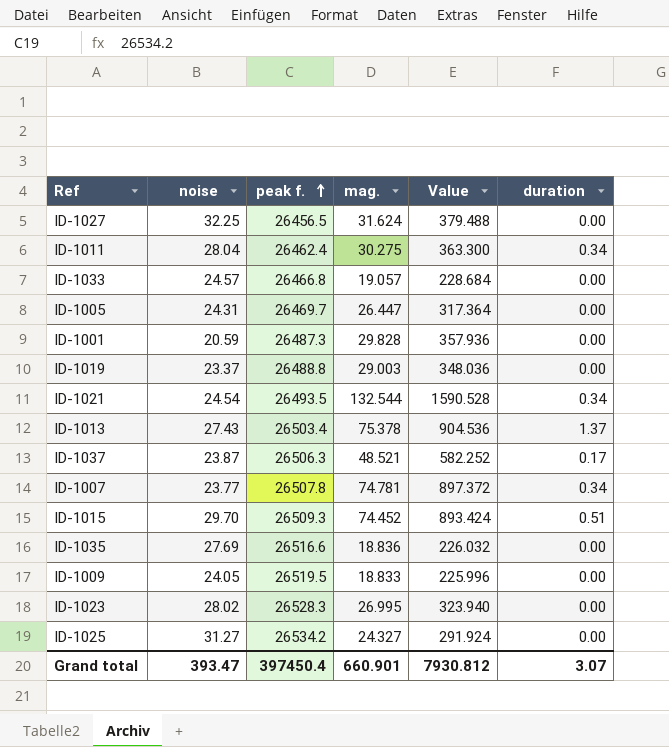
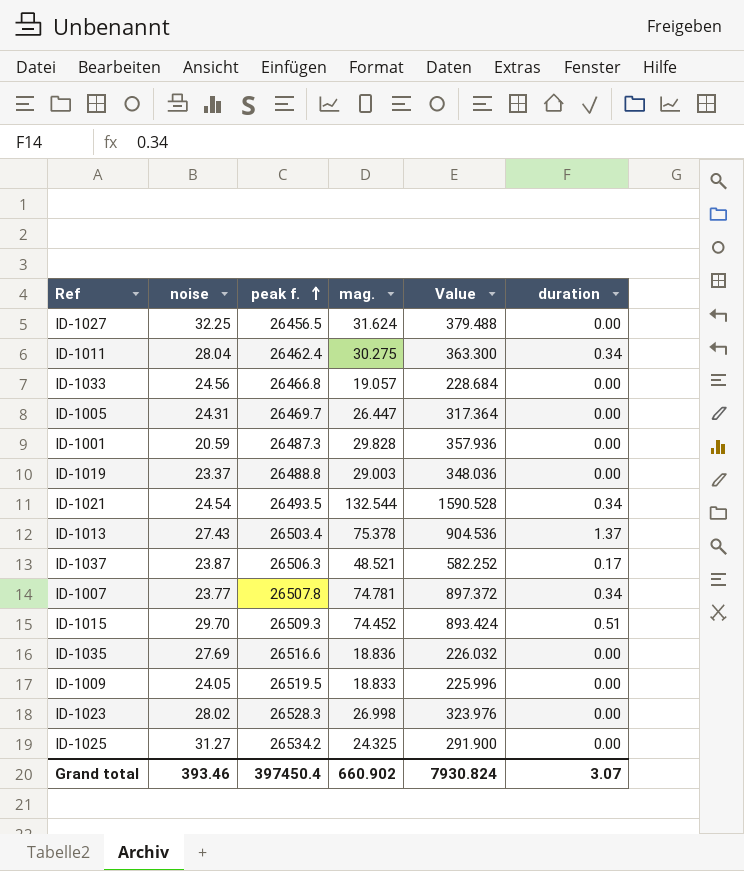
ID-1033 | noise: 24.57 -> 24.56
ID-1023 | mag.: 26.995 -> 26.998
ID-1023 | Value: 323.940 -> 323.976
ID-1025 | mag.: 24.327 -> 24.325
ID-1025 | Value: 291.924 -> 291.900
Grand total | noise: 393.47 -> 393.46
Grand total | mag.: 660.901 -> 660.902
Grand total | Value: 7930.812 -> 7930.824

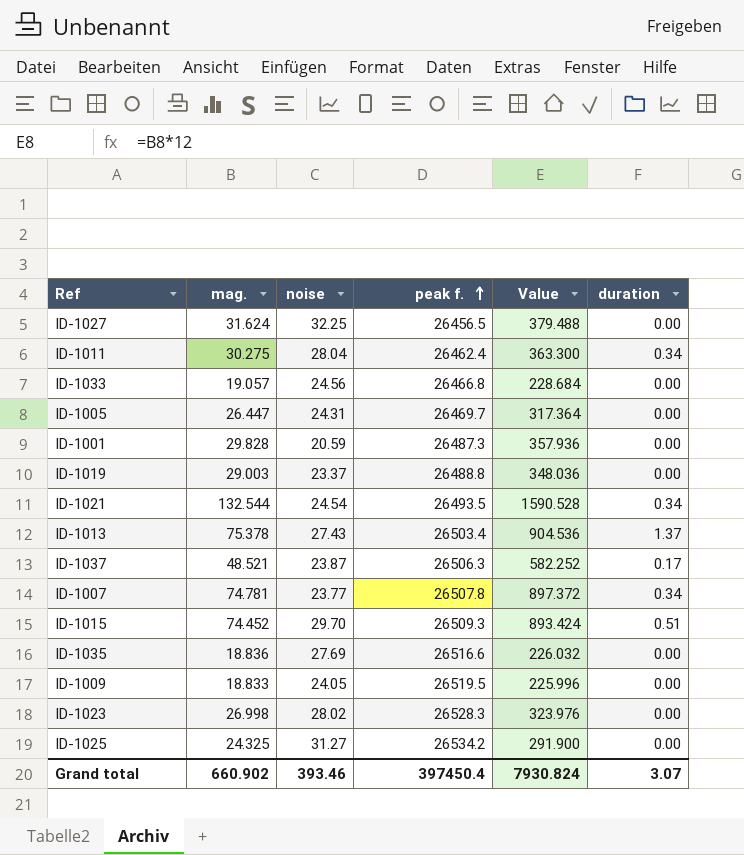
column mag. | position: 4 -> 2

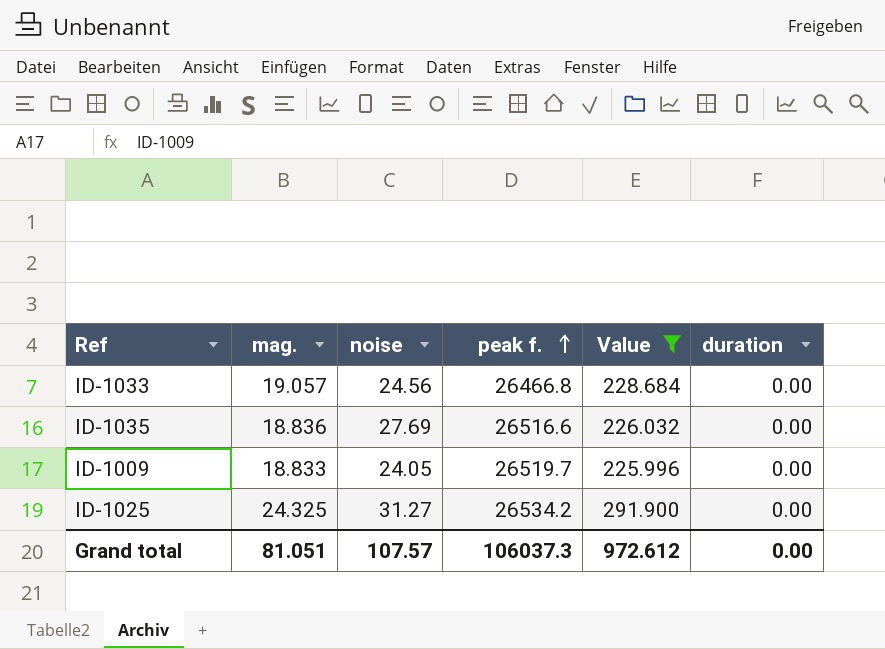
filter: none -> Value <= 291.900
ID-1009 | peak f.: 26519.5 -> 26519.7
Grand total | mag.: 660.902 -> 81.051
Grand total | noise: 393.46 -> 107.57
Grand total | peak f.: 397450.4 -> 106037.3
Grand total | Value: 7930.824 -> 972.612
Grand total | duration: 3.07 -> 0.00

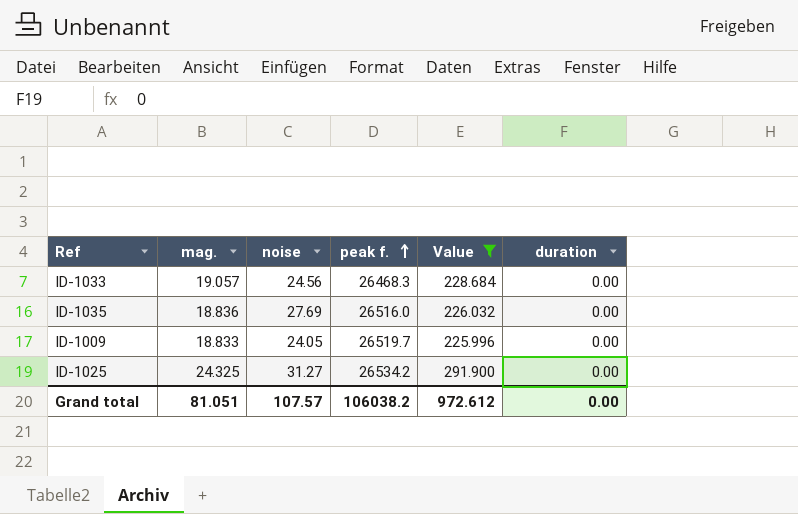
ID-1033 | peak f.: 26466.8 -> 26468.3
ID-1035 | peak f.: 26516.6 -> 26516.0
Grand total | peak f.: 106037.3 -> 106038.2

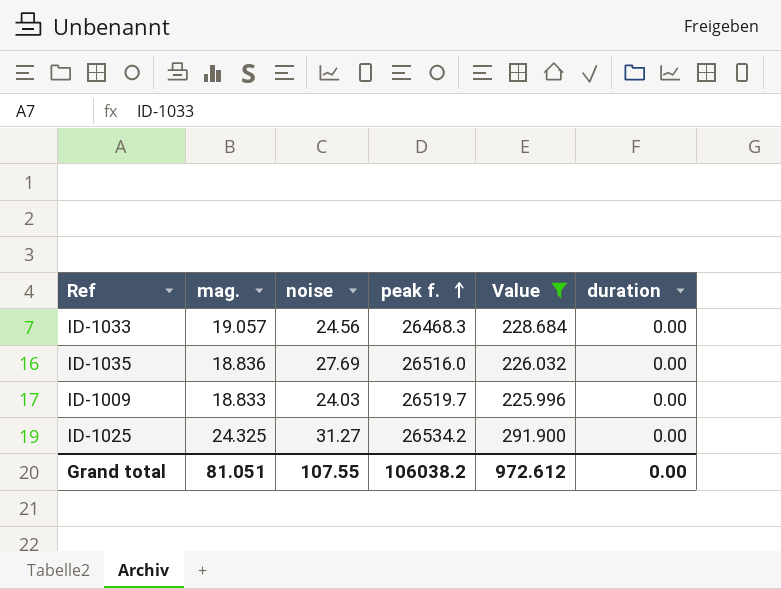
ID-1009 | noise: 24.05 -> 24.03
Grand total | noise: 107.57 -> 107.55

